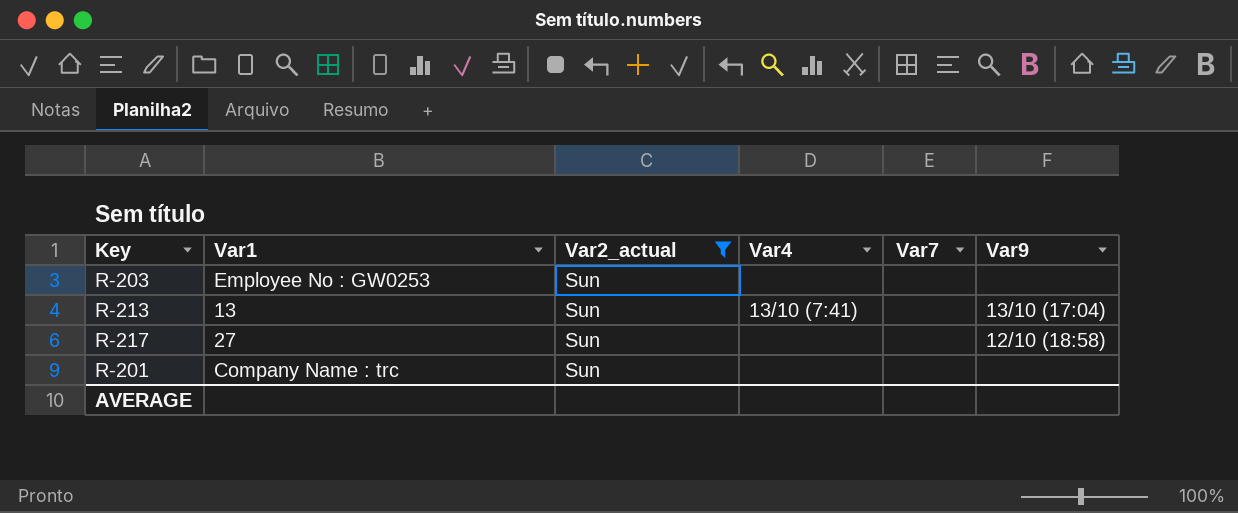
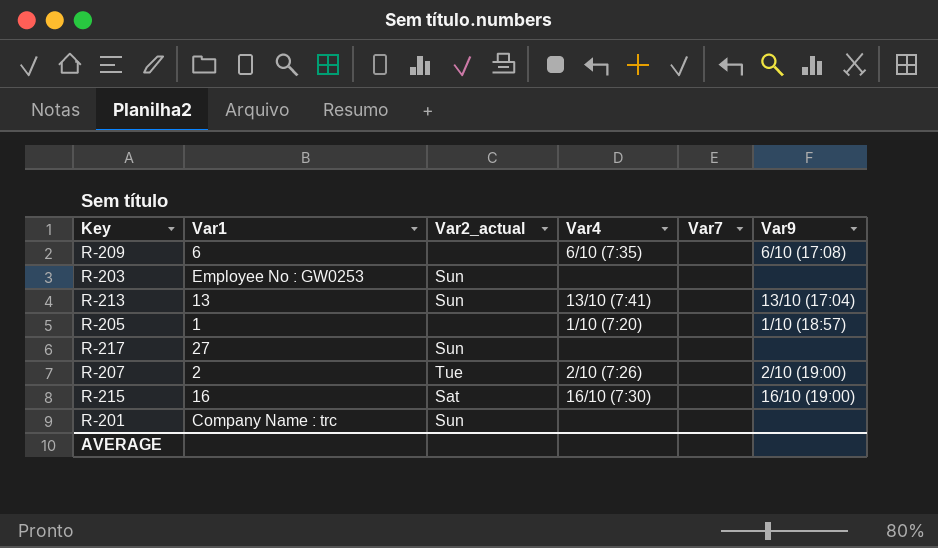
filter: Var2_actual = Sun -> none
R-217 | Var9: 12/10 (18:58) -> none

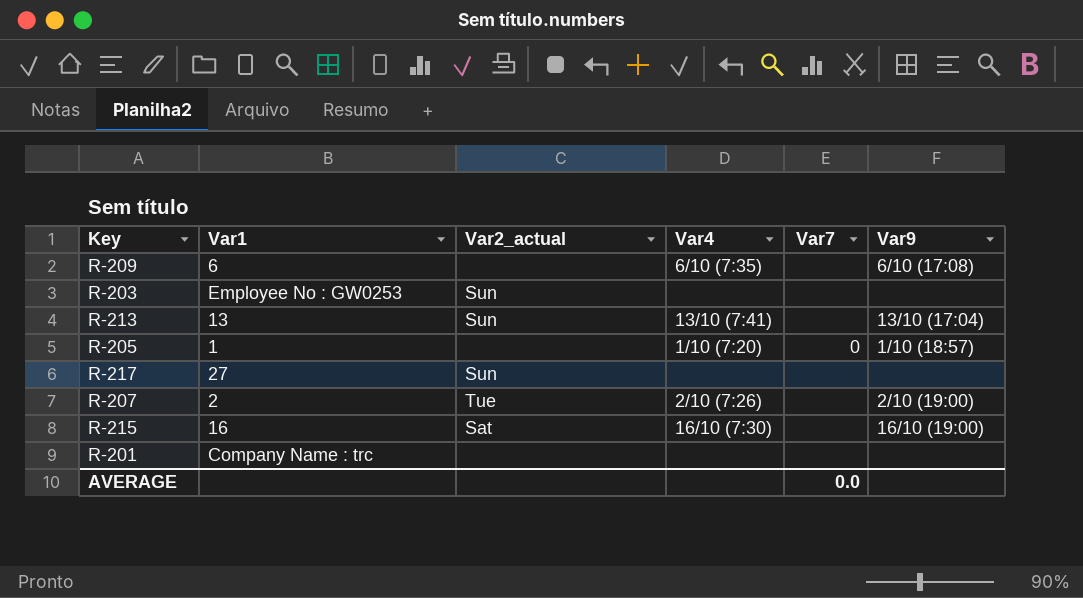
R-205 | Var7: none -> 0
R-201 | Var2_actual: Sun -> none
AVERAGE | Var7: none -> 0.0

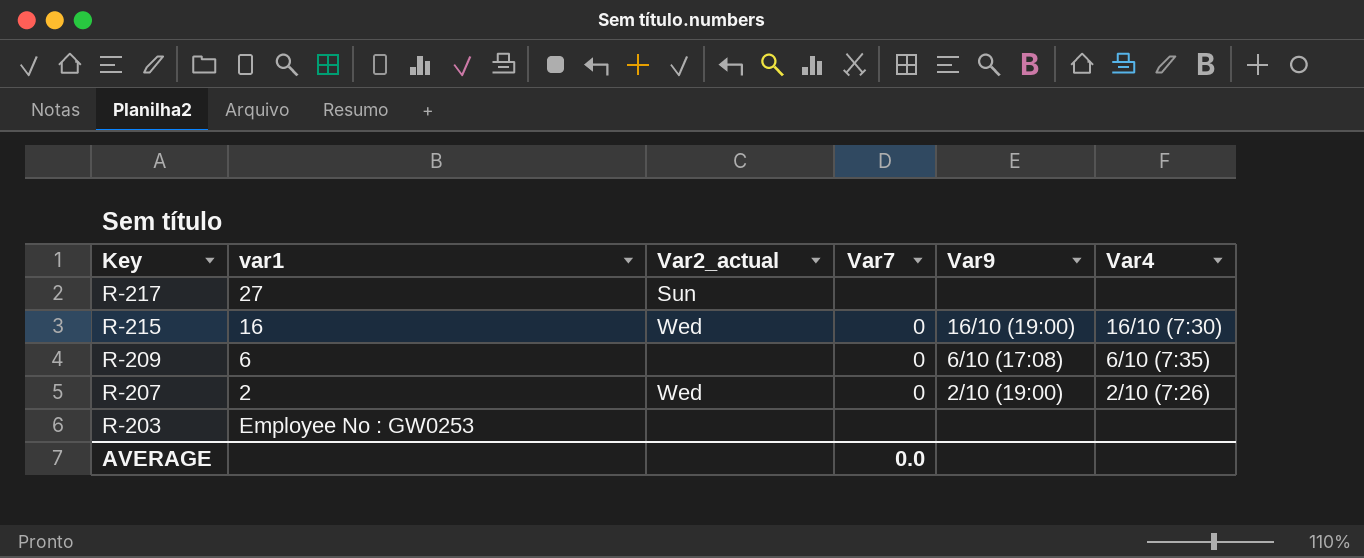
row order: none -> Key descending
column name: Var1 -> var1
column Var4 | position: 4 -> 6
row R-213: 13 | Sun | 13/10 (7:41) | none | 13/10 (17:04) -> none
row R-205: 1 | none | 1/10 (7:20) | 0 | 1/10 (18:57) -> none
row R-201: Company Name : trc | none | none | none | none -> none
R-215 | Var2_actual: Sat -> Wed
R-215 | Var7: none -> 0
R-209 | Var7: none -> 0
R-207 | Var2_actual: Tue -> Wed
R-207 | Var7: none -> 0
R-203 | Var2_actual: Sun -> none

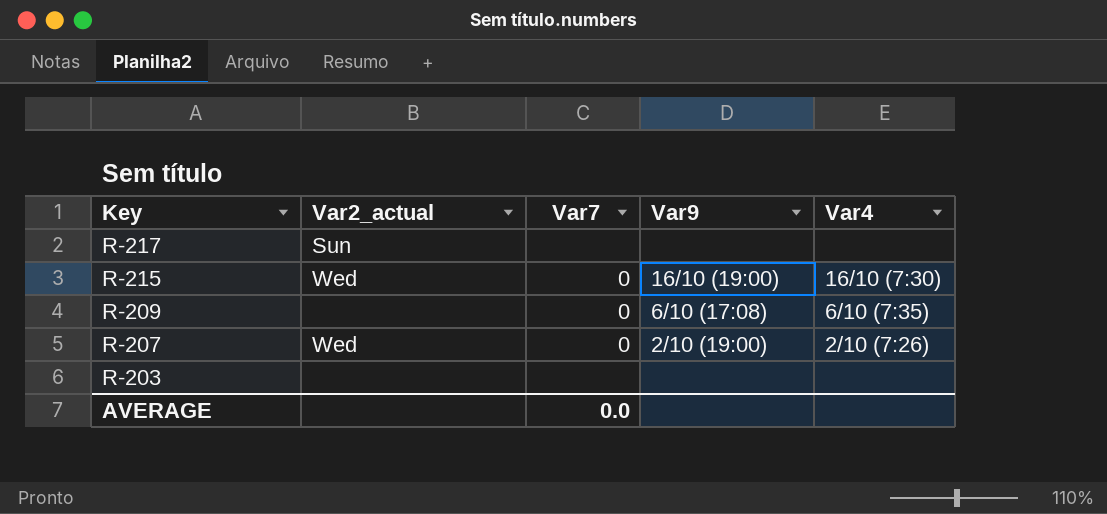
column var1 | position: 2 -> none

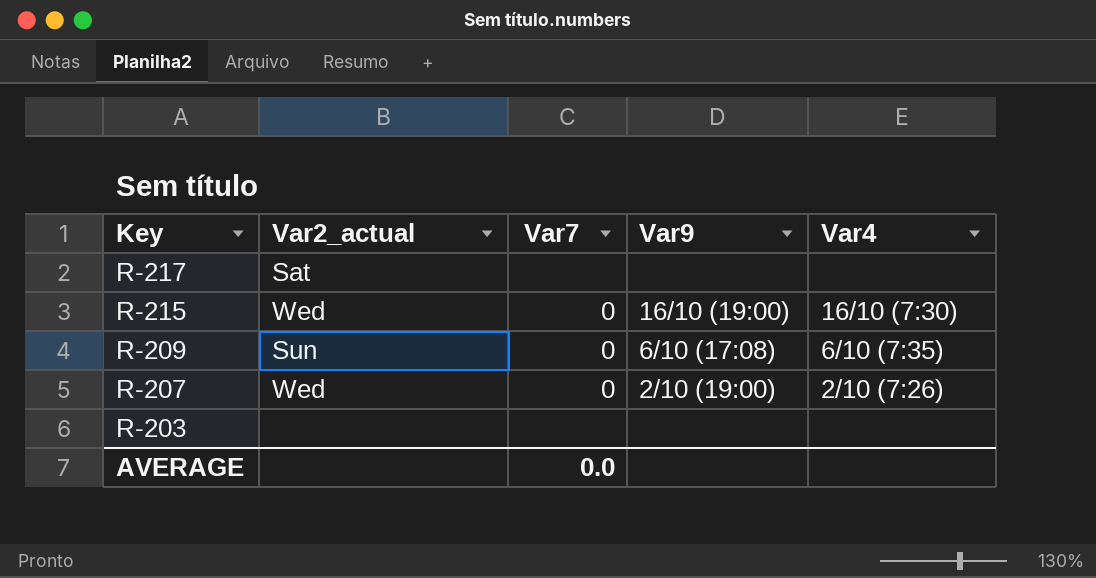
R-217 | Var2_actual: Sun -> Sat
R-209 | Var2_actual: none -> Sun

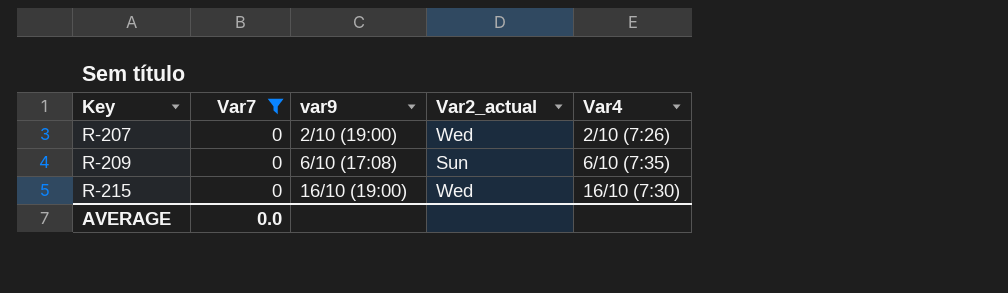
filter: none -> Var7 = 0
row order: Key descending -> Key ascending
column name: Var9 -> var9
column Var2_actual | position: 2 -> 4

